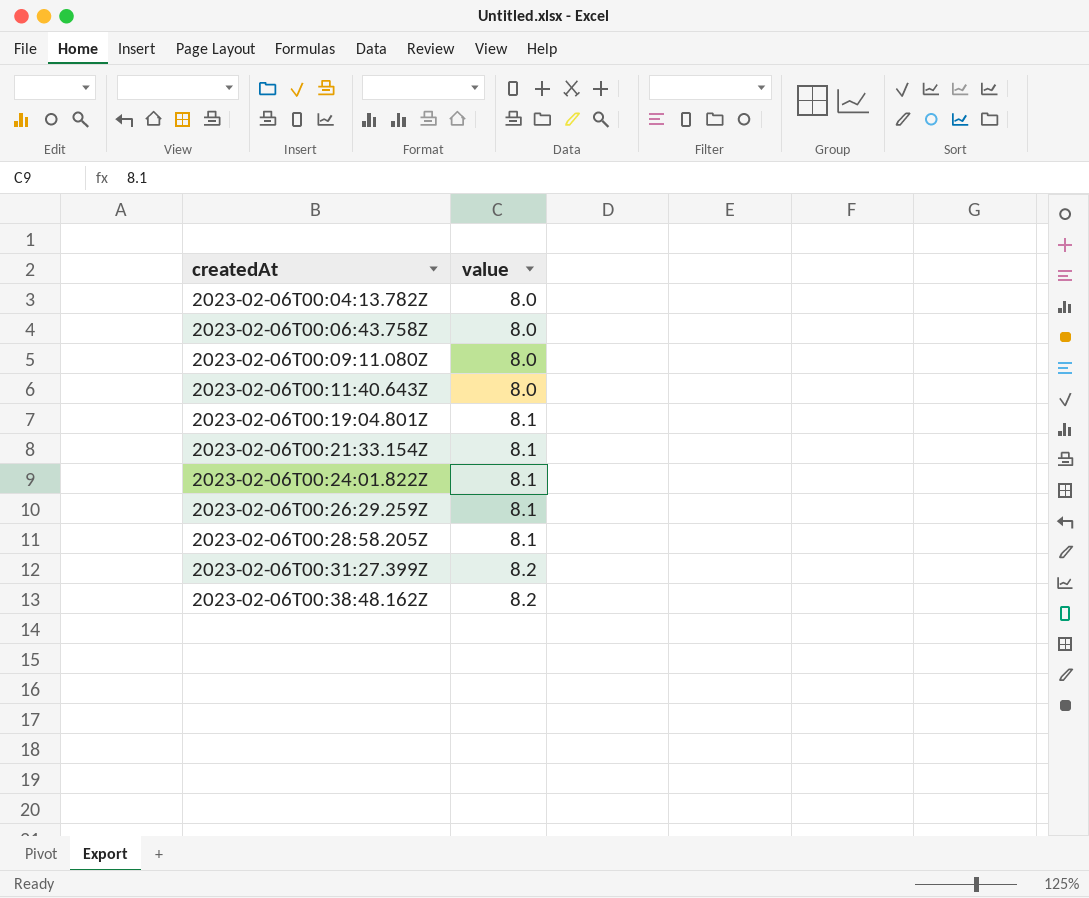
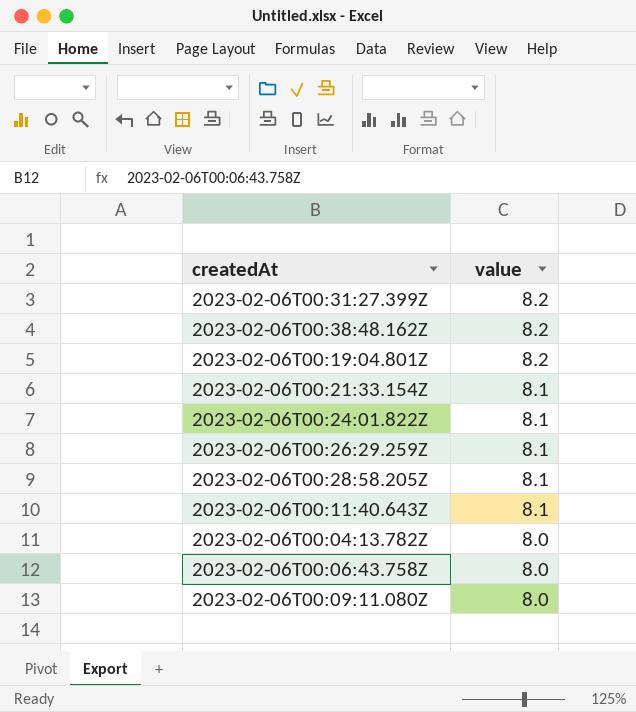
row order: createdAt ascending -> value descending
2023-02-06T00:19:04.801Z | value: 8.1 -> 8.2
2023-02-06T00:11:40.643Z | value: 8.0 -> 8.1

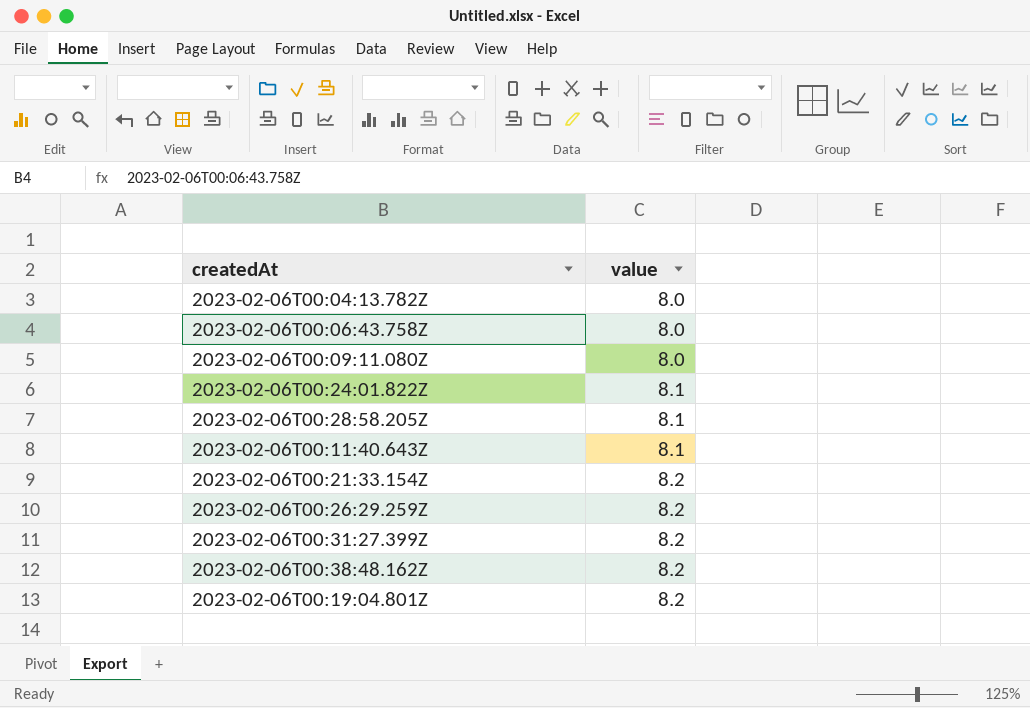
row order: value descending -> value ascending
2023-02-06T00:21:33.154Z | value: 8.1 -> 8.2
2023-02-06T00:26:29.259Z | value: 8.1 -> 8.2

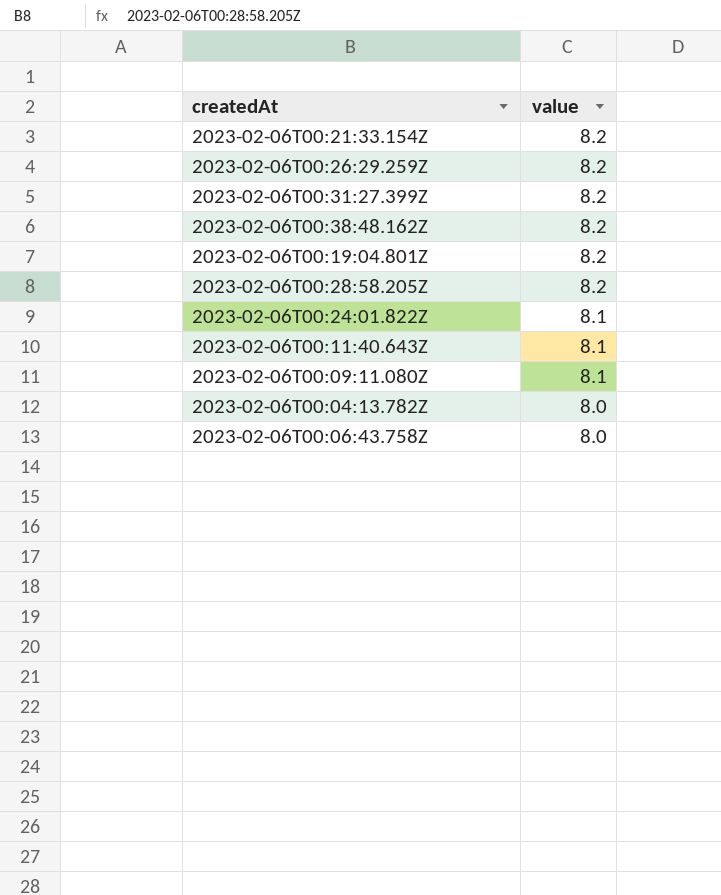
row order: value ascending -> value descending
2023-02-06T00:28:58.205Z | value: 8.1 -> 8.2
2023-02-06T00:09:11.080Z | value: 8.0 -> 8.1

